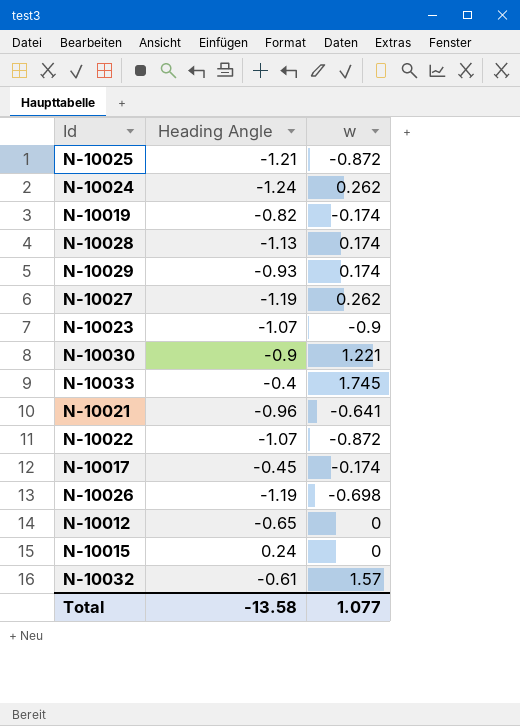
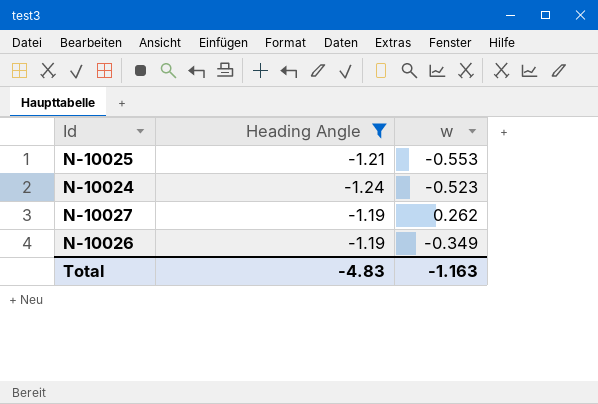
filter: none -> Heading Angle <= -1.19
N-10025 | w: -0.872 -> -0.553
N-10024 | w: 0.262 -> -0.523
N-10026 | w: -0.698 -> -0.349
Total | Heading Angle: -13.58 -> -4.83
Total | w: 1.077 -> -1.163

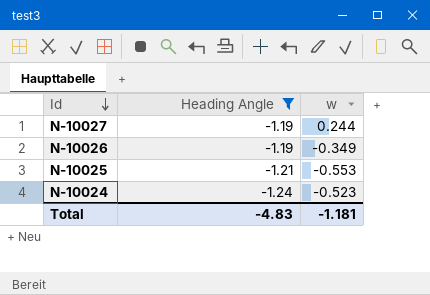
row order: none -> Id descending
N-10027 | w: 0.262 -> 0.244
Total | w: -1.163 -> -1.181

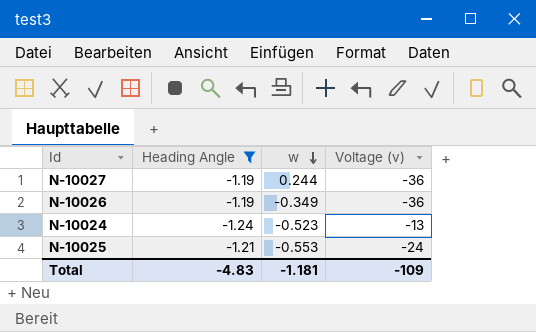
row order: Id descending -> w descending
column Voltage (v) | position: none -> 4

